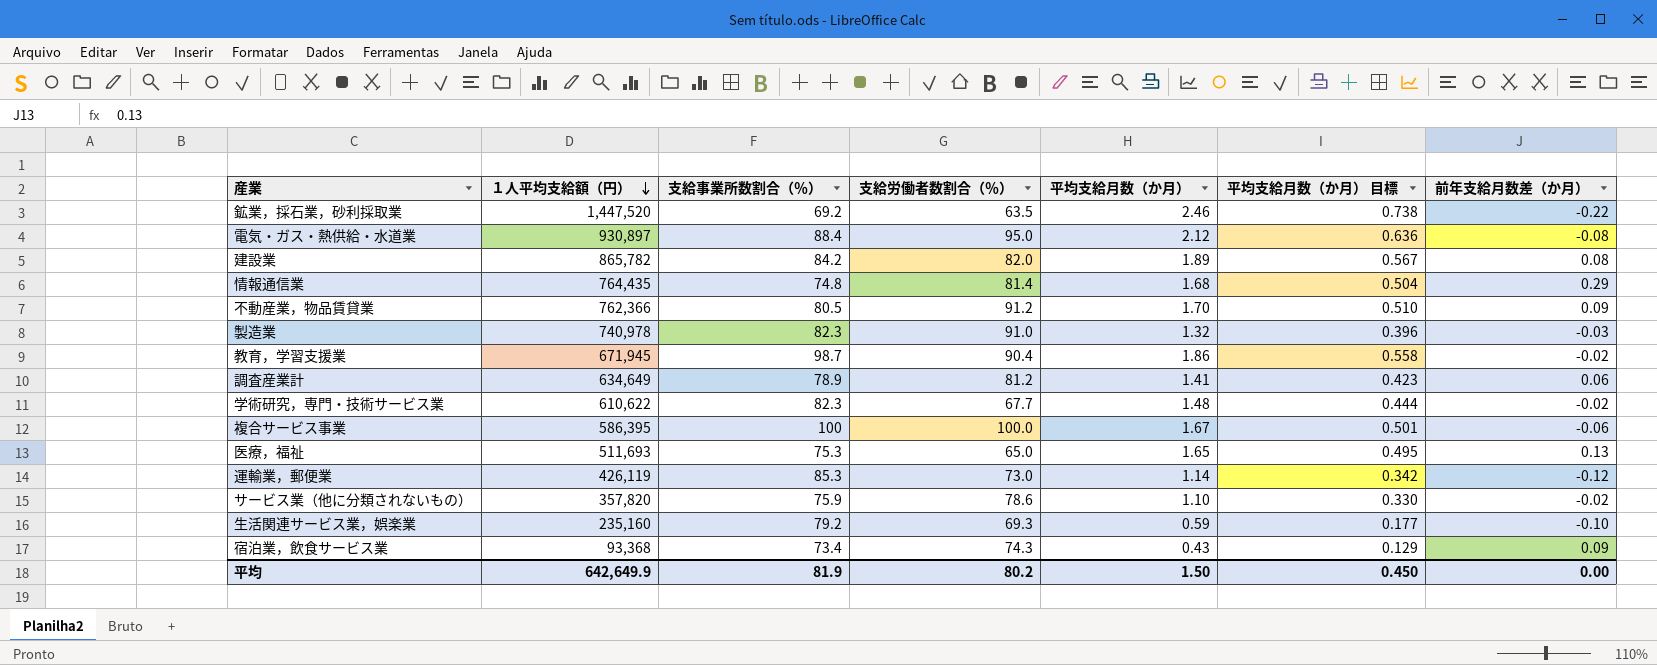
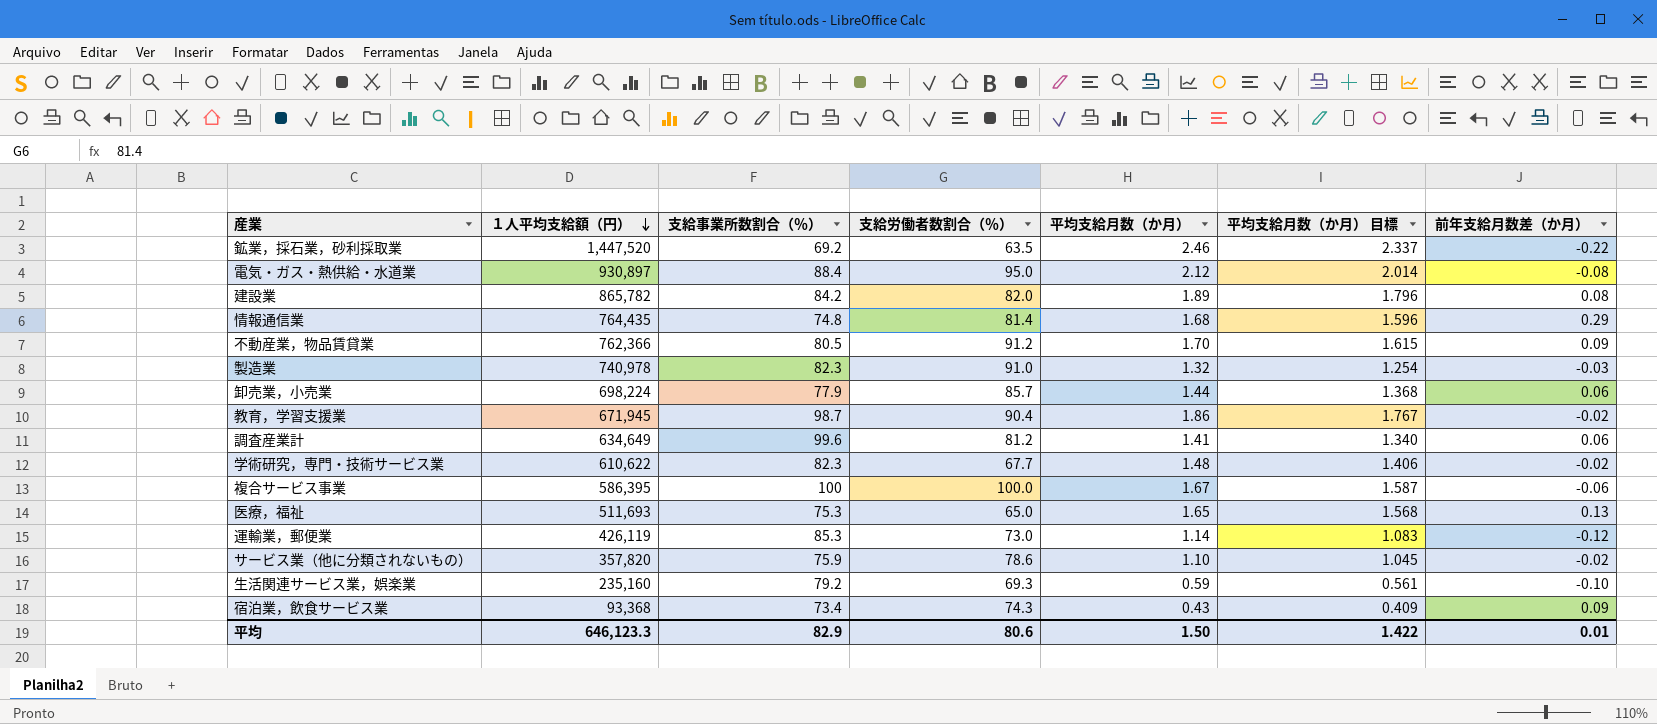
column 平均支給月数（か月） 目標 | formula: [平均支給月数（か月）] * 0.3 -> [平均支給月数（か月）] * 0.95
row 卸売業，小売業: none -> 698,224 | 77.9 | 85.7 | 1.44 | 1.368 | 0.06
調査産業計 | 支給事業所数割合（％）: 78.9 -> 99.6
平均 | １人平均支給額（円）: 642,649.9 -> 646,123.3
平均 | 支給事業所数割合（％）: 81.9 -> 82.9
平均 | 支給労働者数割合（％）: 80.2 -> 80.6
平均 | 平均支給月数（か月） 目標: 0.450 -> 1.422
平均 | 前年支給月数差（か月）: 0.00 -> 0.01

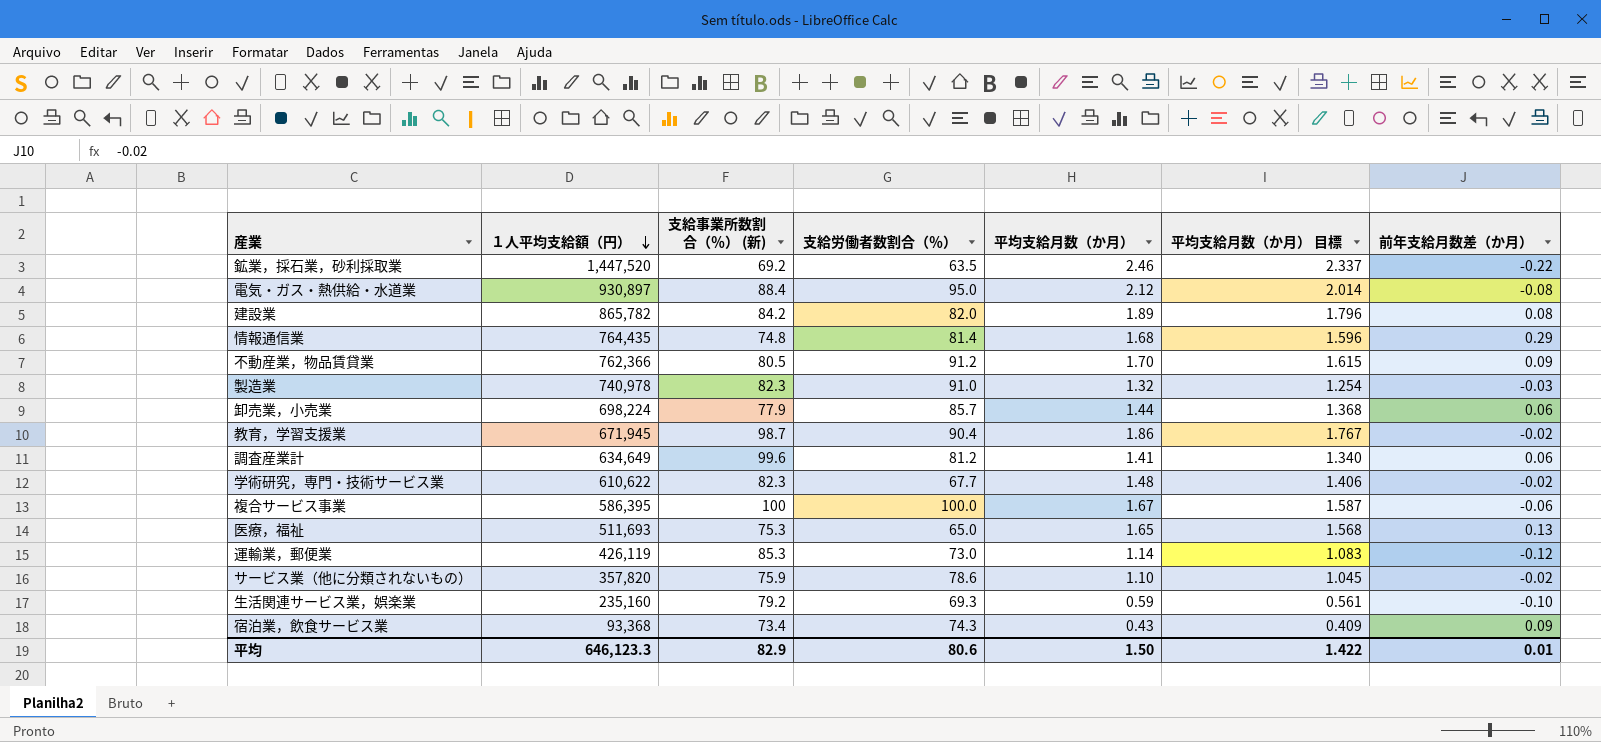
column name: 支給事業所数割合（％） -> 支給事業所数割合（％） (新)

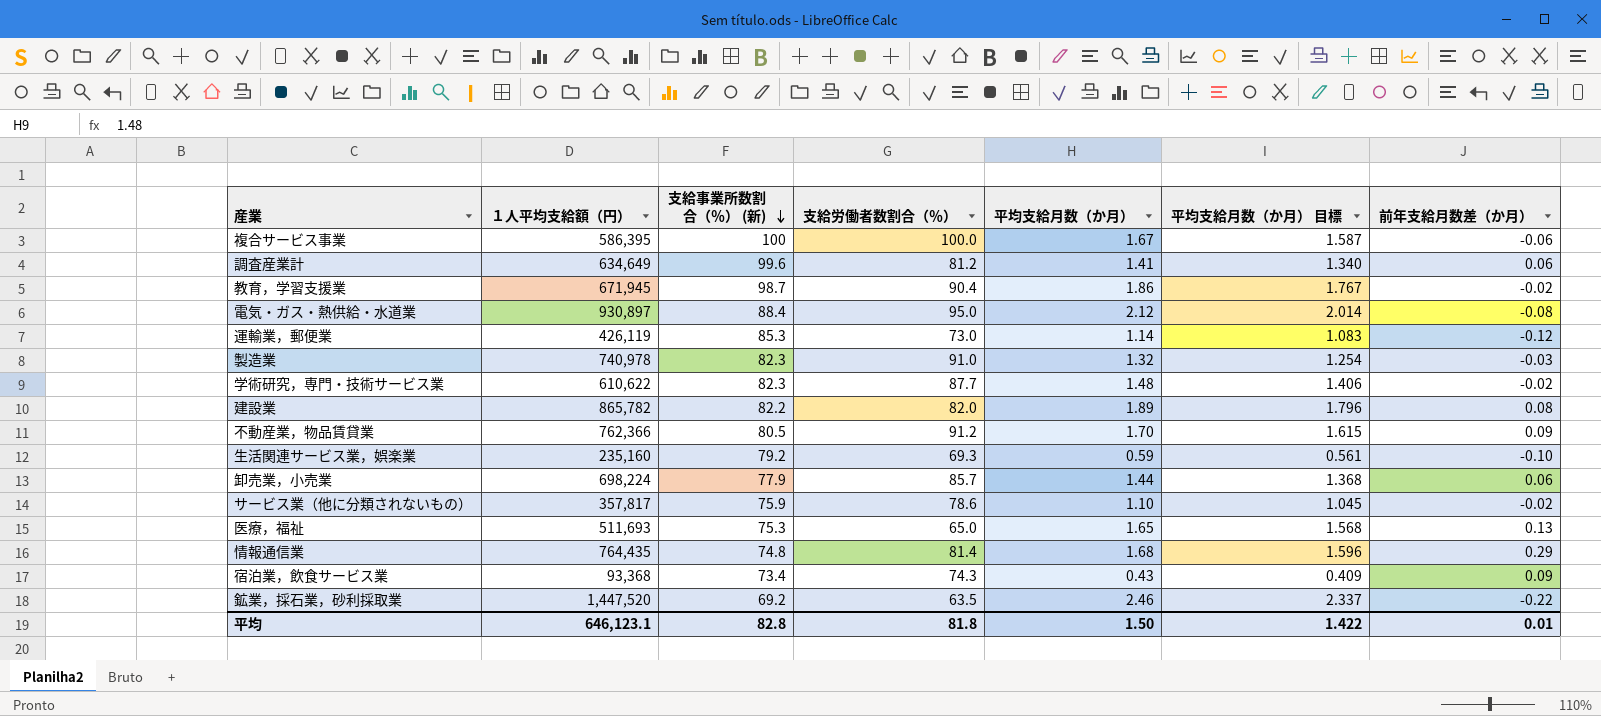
row order: １人平均支給額（円） descending -> 支給事業所数割合（％） (新) descending
学術研究，専門・技術サービス業 | 支給労働者数割合（％）: 67.7 -> 87.7
建設業 | 支給事業所数割合（％） (新): 84.2 -> 82.2
サービス業（他に分類されないもの） | １人平均支給額（円）: 357,820 -> 357,817
平均 | １人平均支給額（円）: 646,123.3 -> 646,123.1
平均 | 支給事業所数割合（％） (新): 82.9 -> 82.8
平均 | 支給労働者数割合（％）: 80.6 -> 81.8

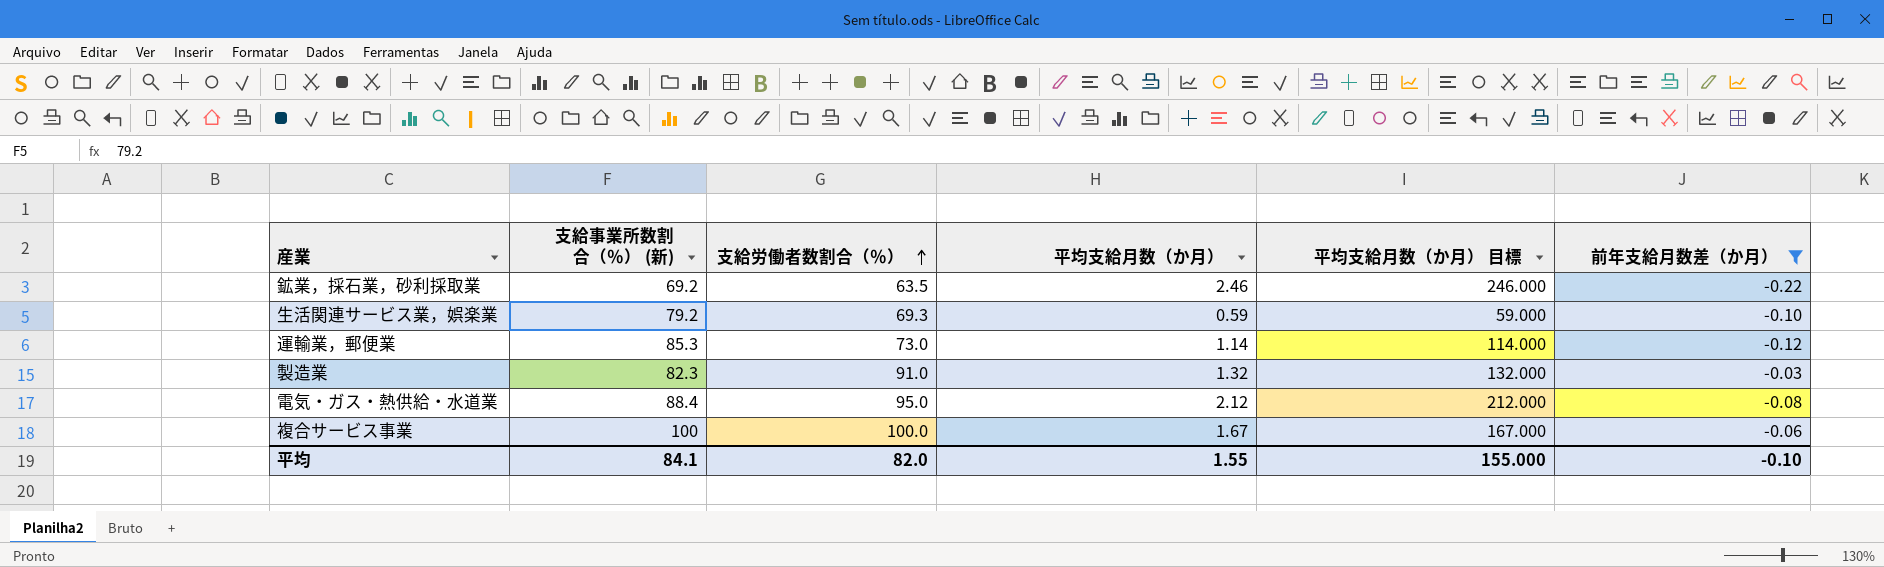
filter: none -> 前年支給月数差（か月） <= -0.03
row order: 支給事業所数割合（％） (新) descending -> 支給労働者数割合（％） ascending
column １人平均支給額（円） | position: 2 -> none
column 平均支給月数（か月） 目標 | formula: [平均支給月数（か月）] * 0.95 -> [平均支給月数（か月）] * 100
平均 | 支給事業所数割合（％） (新): 82.8 -> 84.1
平均 | 支給労働者数割合（％）: 81.8 -> 82.0
平均 | 平均支給月数（か月）: 1.50 -> 1.55
平均 | 平均支給月数（か月） 目標: 1.422 -> 155.000
平均 | 前年支給月数差（か月）: 0.01 -> -0.10

